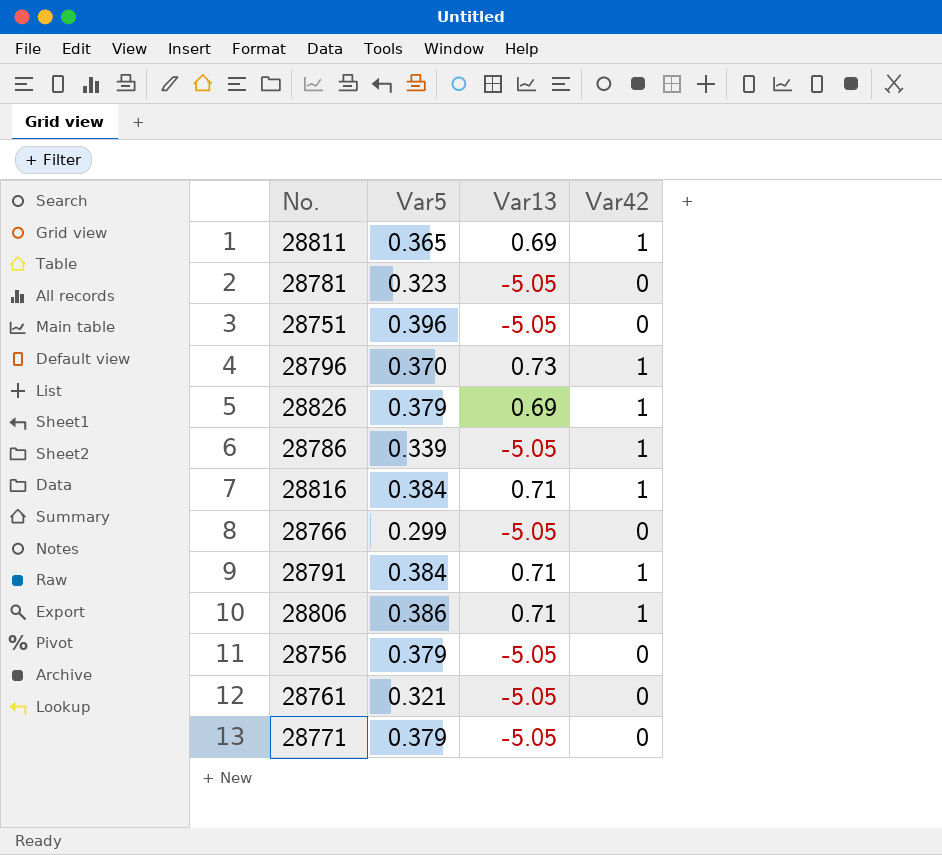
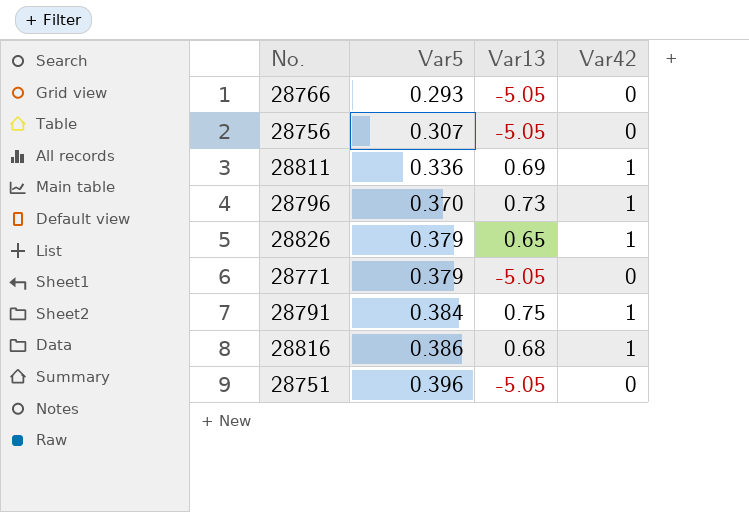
row order: none -> Var5 ascending
row 28781: 0.323 | -5.05 | 0 -> none
row 28786: 0.339 | -5.05 | 1 -> none
row 28806: 0.386 | 0.71 | 1 -> none
row 28761: 0.321 | -5.05 | 0 -> none
28766 | Var5: 0.299 -> 0.293
28756 | Var5: 0.379 -> 0.307
28811 | Var5: 0.365 -> 0.336
28826 | Var13: 0.69 -> 0.65
28791 | Var13: 0.71 -> 0.75
28816 | Var5: 0.384 -> 0.386
28816 | Var13: 0.71 -> 0.68

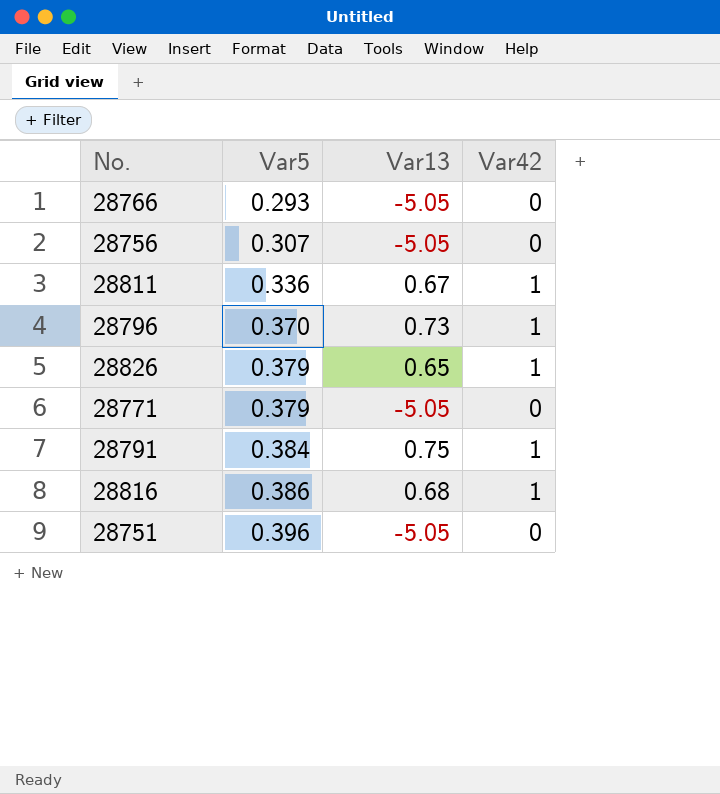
28811 | Var13: 0.69 -> 0.67

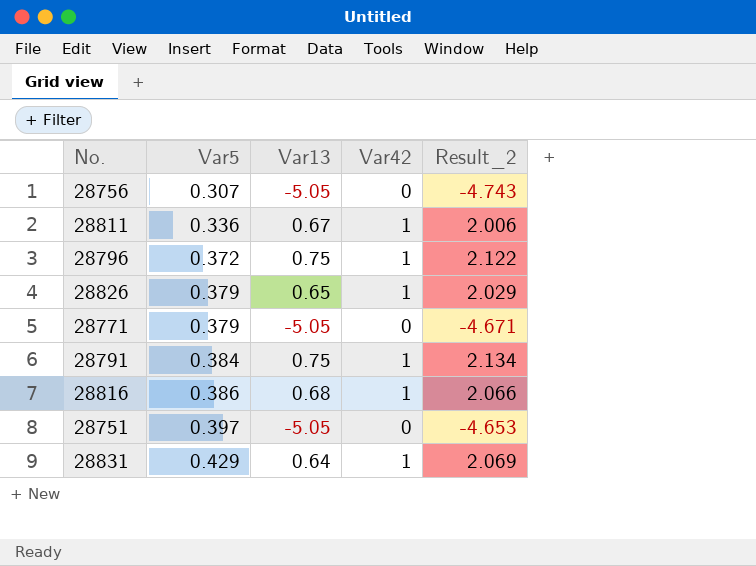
column Result_2 | formula: none -> [Var5] + [Var13] + [Var42]
row 28766: 0.293 | -5.05 | 0 -> none
28796 | Var5: 0.370 -> 0.372
28796 | Var13: 0.73 -> 0.75
28751 | Var5: 0.396 -> 0.397
row 28831: none -> 0.429 | 0.64 | 1 | 2.069

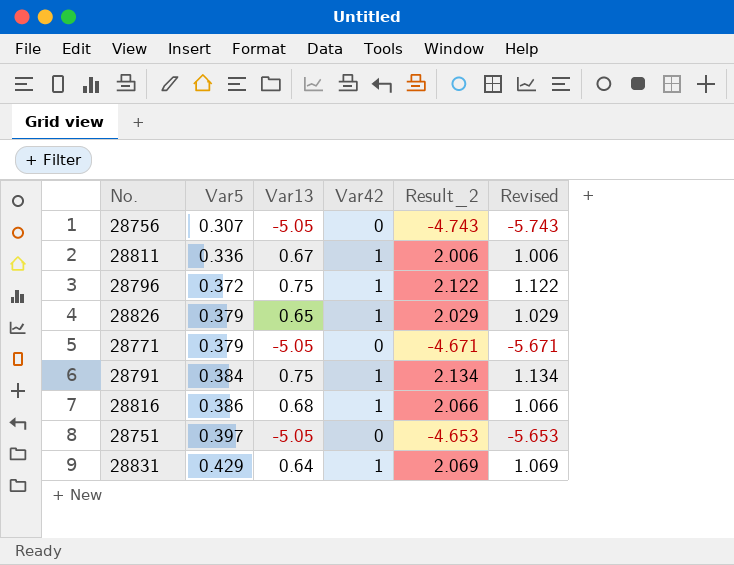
column Revised | formula: none -> [Result_2] - 1

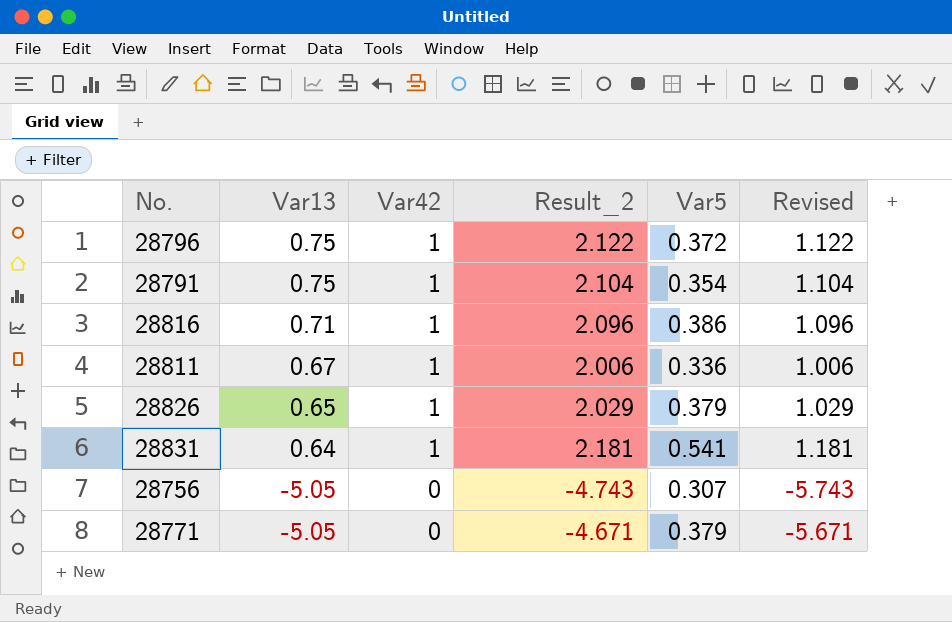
row order: Var5 ascending -> Var13 descending
column Var5 | position: 2 -> 5
row 28751: 0.397 | -5.05 | 0 | -4.653 | -5.653 -> none
28791 | Result_2: 2.134 -> 2.104
28791 | Var5: 0.384 -> 0.354
28791 | Revised: 1.134 -> 1.104
28816 | Var13: 0.68 -> 0.71
28816 | Result_2: 2.066 -> 2.096
28816 | Revised: 1.066 -> 1.096
28831 | Result_2: 2.069 -> 2.181
28831 | Var5: 0.429 -> 0.541
28831 | Revised: 1.069 -> 1.181

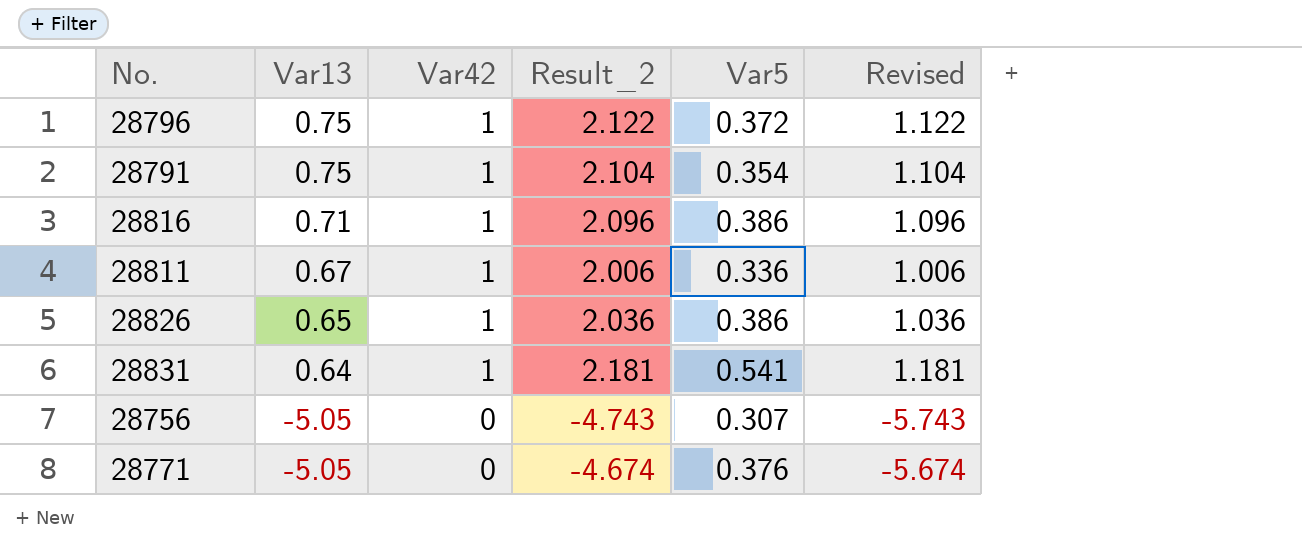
28826 | Result_2: 2.029 -> 2.036
28826 | Var5: 0.379 -> 0.386
28826 | Revised: 1.029 -> 1.036
28771 | Result_2: -4.671 -> -4.674
28771 | Var5: 0.379 -> 0.376
28771 | Revised: -5.671 -> -5.674

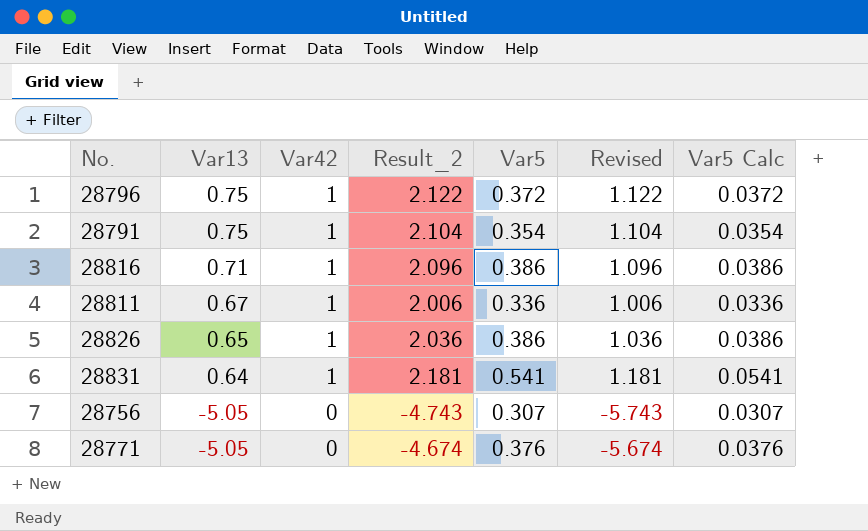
column Var5 Calc | formula: none -> [Var5] * 0.1

